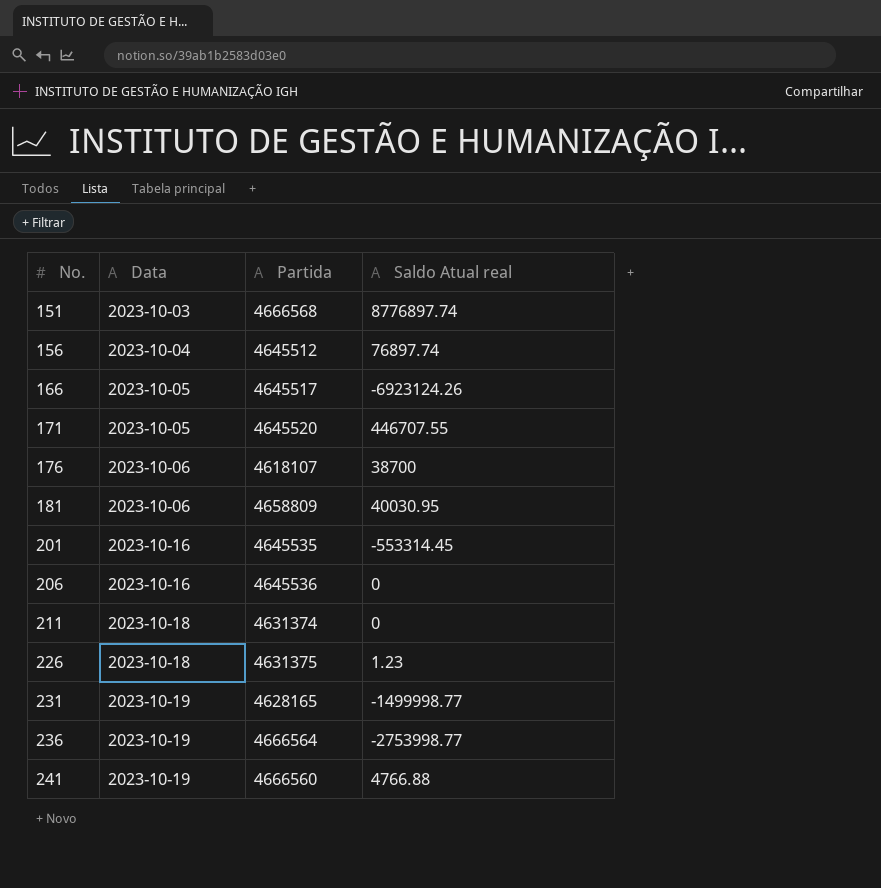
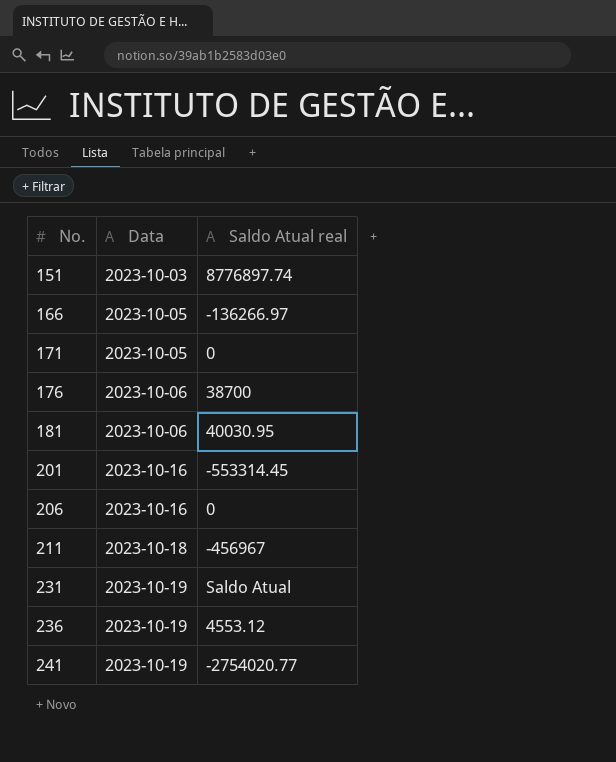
column Partida | position: 3 -> none
row 156: 2023-10-04 | 4645512 | 76897.74 -> none
row 226: 2023-10-18 | 4631375 | 1.23 -> none
166 | Saldo Atual real: -6923124.26 -> -136266.97
171 | Saldo Atual real: 446707.55 -> 0
211 | Saldo Atual real: 0 -> -456967
231 | Saldo Atual real: -1499998.77 -> Saldo Atual
236 | Saldo Atual real: -2753998.77 -> 4553.12
241 | Saldo Atual real: 4766.88 -> -2754020.77

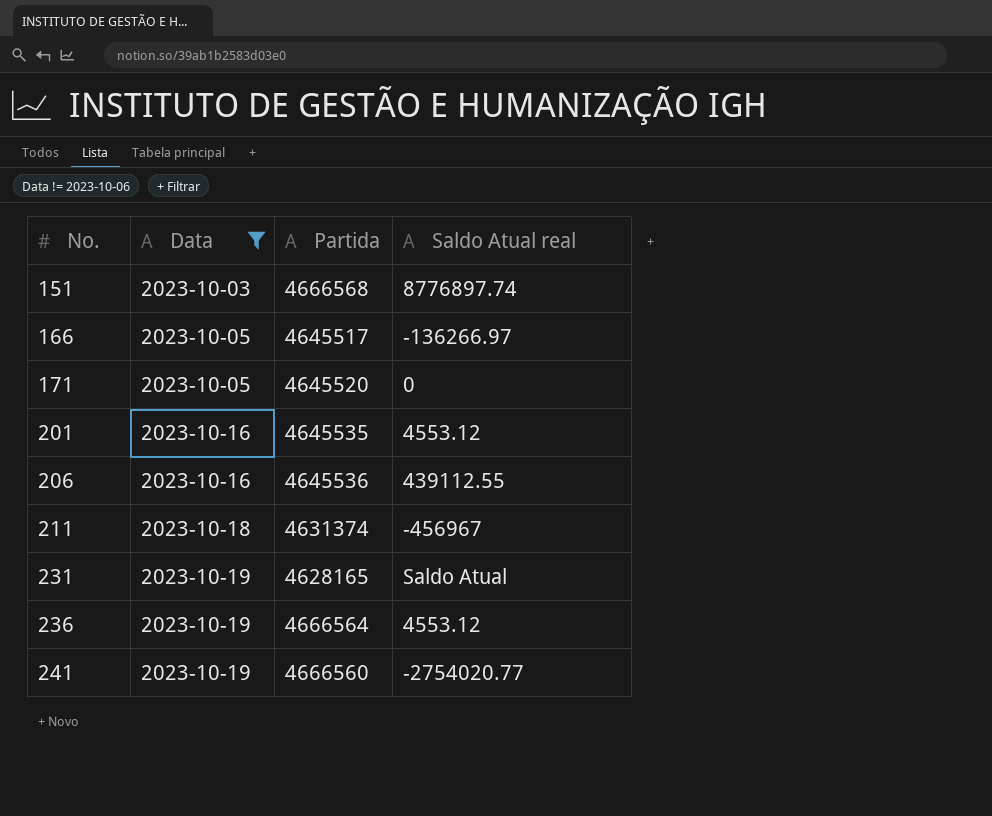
filter: none -> Data != 2023-10-06
column Partida | position: none -> 3
201 | Saldo Atual real: -553314.45 -> 4553.12
206 | Saldo Atual real: 0 -> 439112.55

